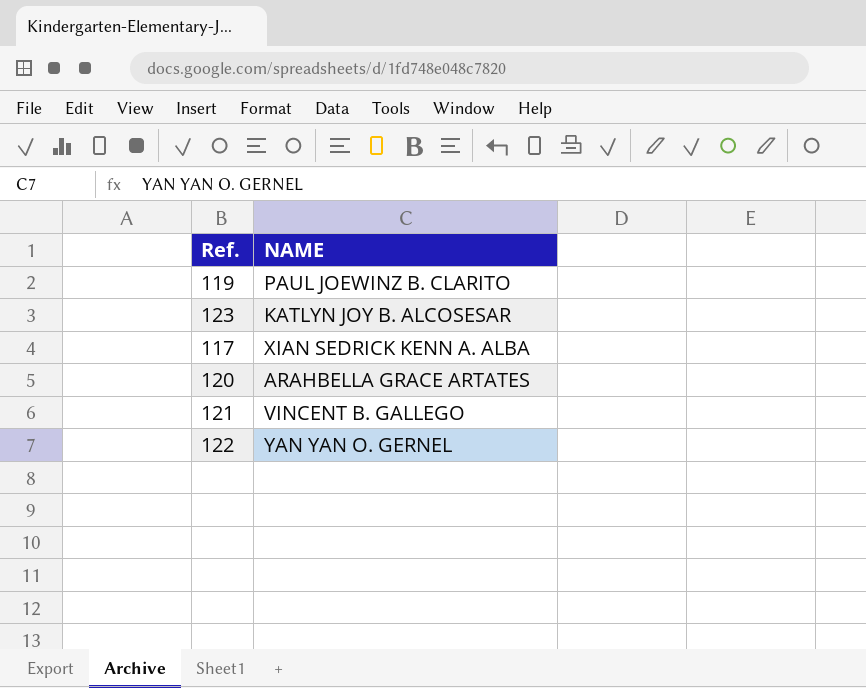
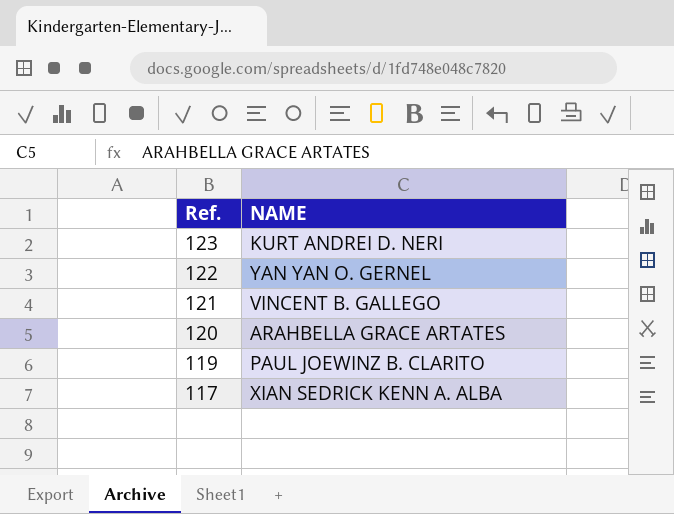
row order: none -> Ref. descending
123 | NAME: KATLYN JOY B. ALCOSESAR -> KURT ANDREI D. NERI

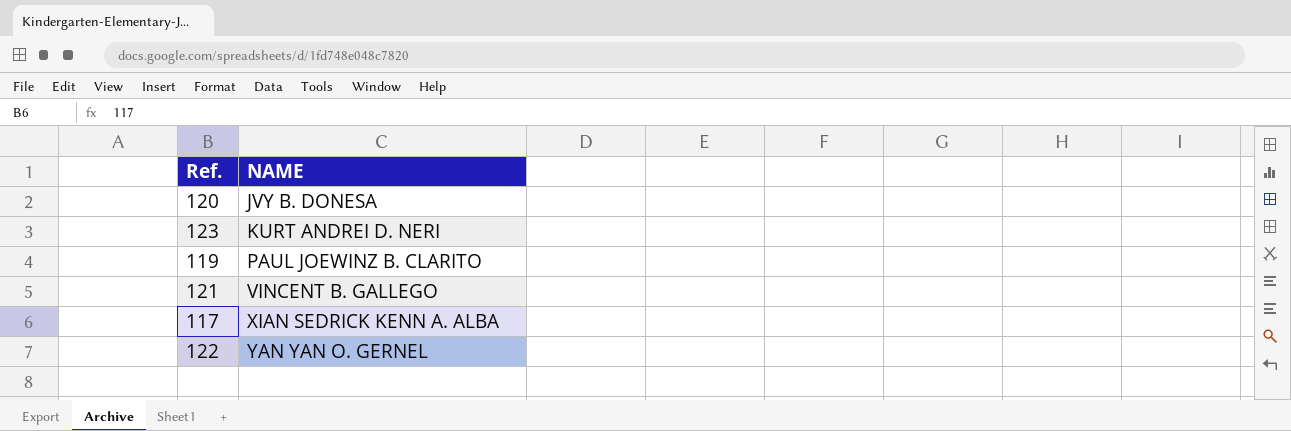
row order: Ref. descending -> NAME ascending
120 | NAME: ARAHBELLA GRACE ARTATES -> JVY B. DONESA

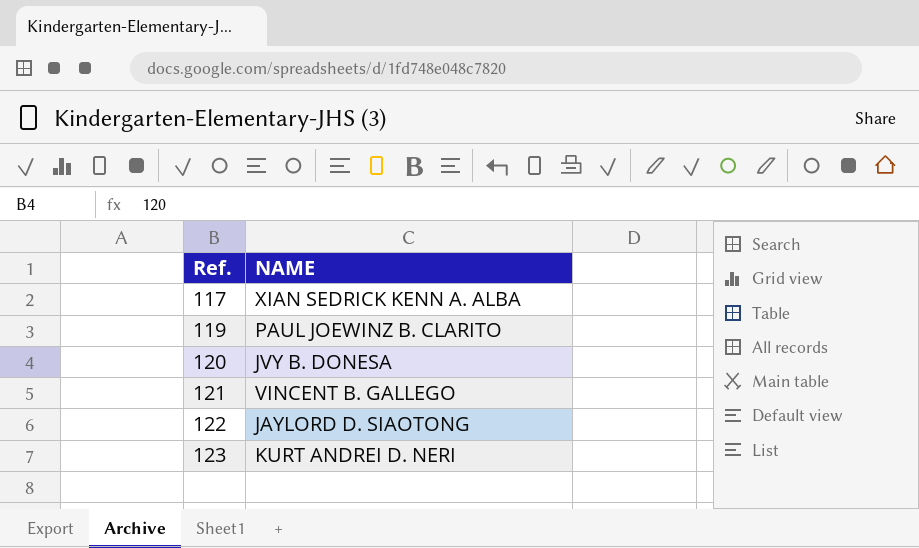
row order: NAME ascending -> Ref. ascending
122 | NAME: YAN YAN O. GERNEL -> JAYLORD D. SIAOTONG

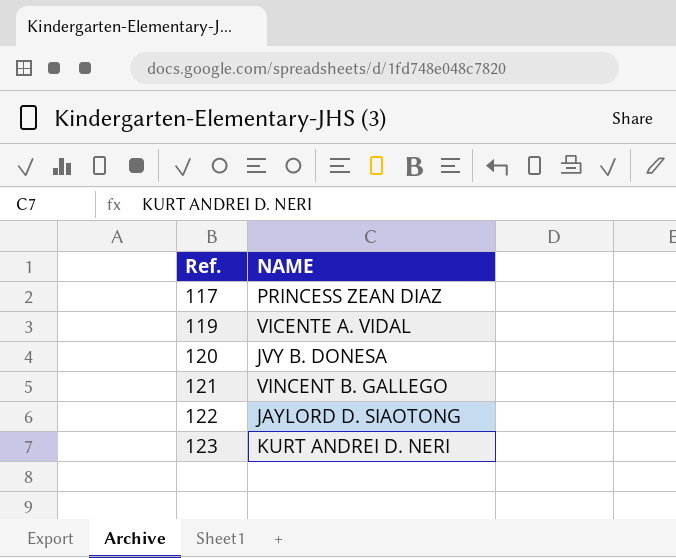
117 | NAME: XIAN SEDRICK KENN A. ALBA -> PRINCESS ZEAN DIAZ
119 | NAME: PAUL JOEWINZ B. CLARITO -> VICENTE A. VIDAL

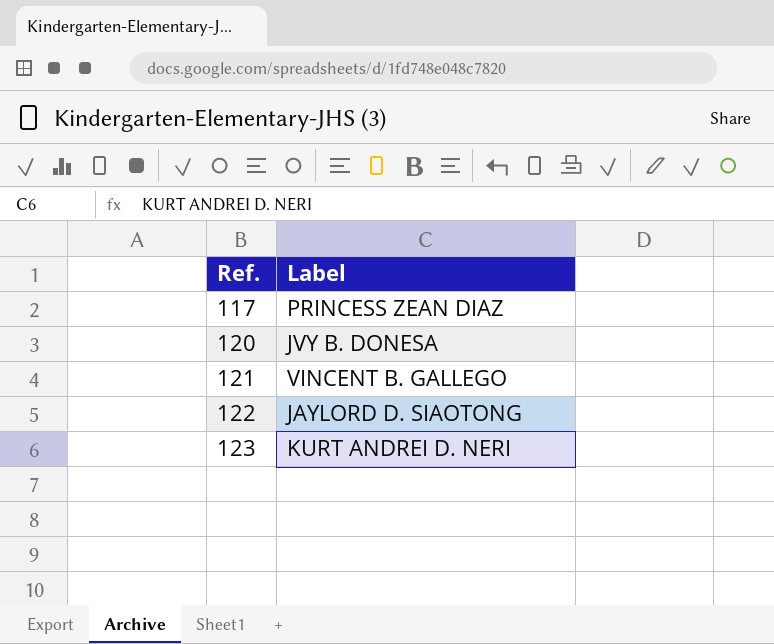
column name: NAME -> Label
row 119: VICENTE A. VIDAL -> none

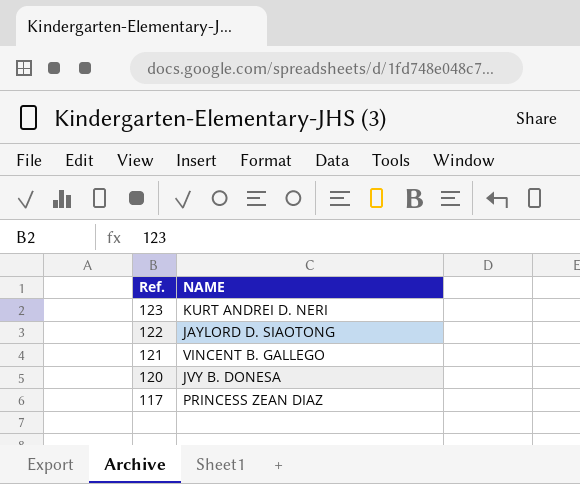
row order: Ref. ascending -> Ref. descending
column name: Label -> NAME

